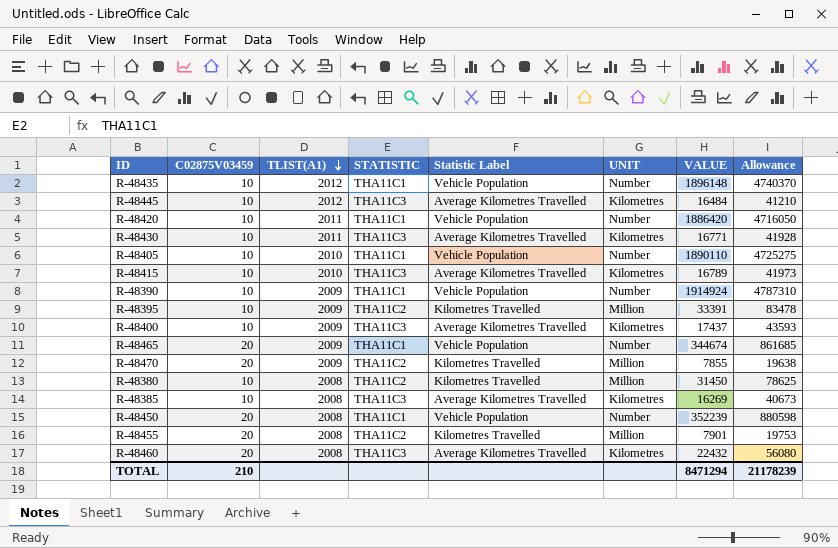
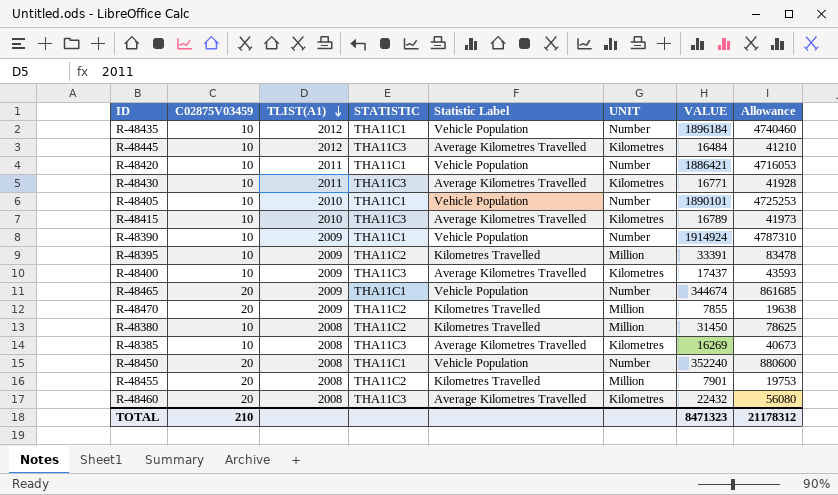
R-48435 | VALUE: 1896148 -> 1896184
R-48435 | Allowance: 4740370 -> 4740460
R-48420 | VALUE: 1886420 -> 1886421
R-48420 | Allowance: 4716050 -> 4716053
R-48405 | VALUE: 1890110 -> 1890101
R-48405 | Allowance: 4725275 -> 4725253
R-48450 | VALUE: 352239 -> 352240
R-48450 | Allowance: 880598 -> 880600
TOTAL | VALUE: 8471294 -> 8471323
TOTAL | Allowance: 21178239 -> 21178312

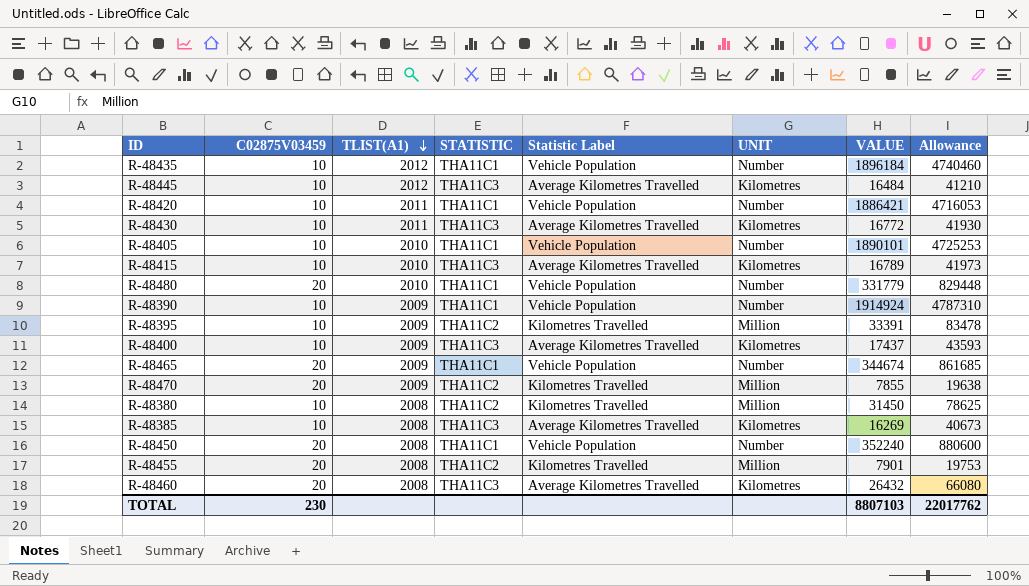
R-48430 | VALUE: 16771 -> 16772
R-48430 | Allowance: 41928 -> 41930
row R-48480: none -> 20 | 2010 | THA11C1 | Vehicle Population | Number | 331779 | 829448
R-48460 | VALUE: 22432 -> 26432
R-48460 | Allowance: 56080 -> 66080
TOTAL | C02875V03459: 210 -> 230
TOTAL | VALUE: 8471323 -> 8807103
TOTAL | Allowance: 21178312 -> 22017762

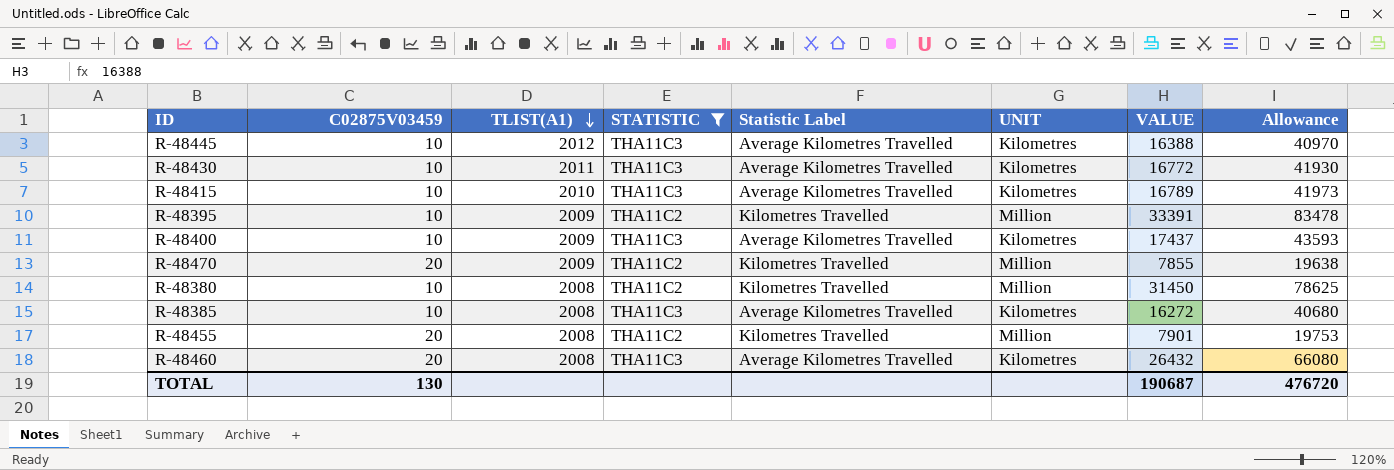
filter: none -> STATISTIC != THA11C1
R-48445 | VALUE: 16484 -> 16388
R-48445 | Allowance: 41210 -> 40970
R-48385 | VALUE: 16269 -> 16272
R-48385 | Allowance: 40673 -> 40680
TOTAL | C02875V03459: 230 -> 130
TOTAL | VALUE: 8807103 -> 190687
TOTAL | Allowance: 22017762 -> 476720

